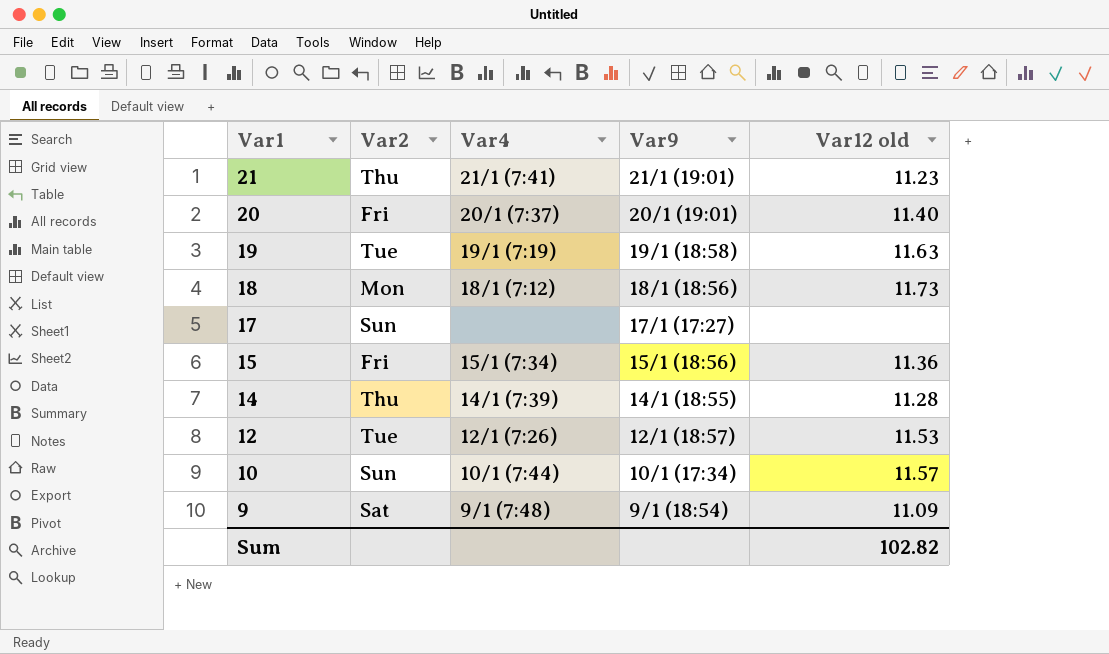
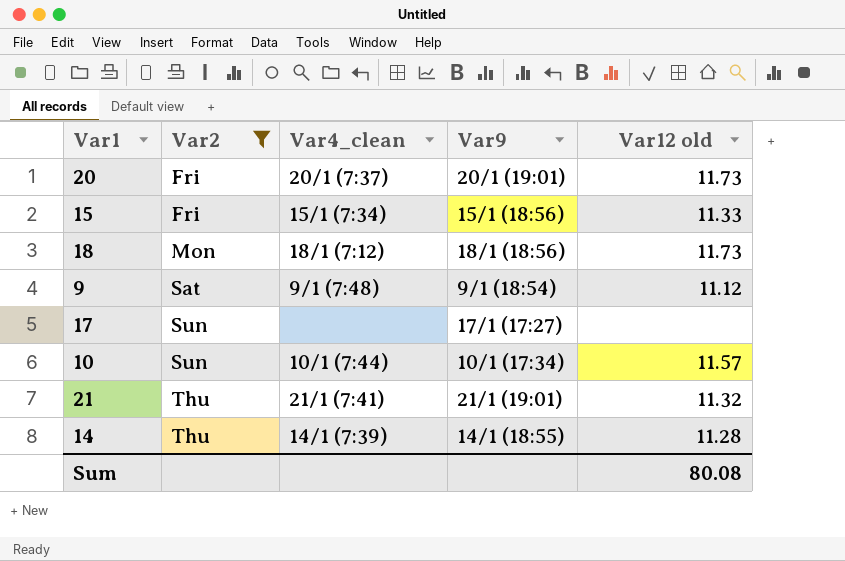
filter: none -> Var2 != Tue
row order: Var1 descending -> Var2 ascending
column name: Var4 -> Var4_clean
20 | Var12 old: 11.40 -> 11.73
15 | Var12 old: 11.36 -> 11.33
9 | Var12 old: 11.09 -> 11.12
21 | Var12 old: 11.23 -> 11.32
Sum | Var12 old: 102.82 -> 80.08

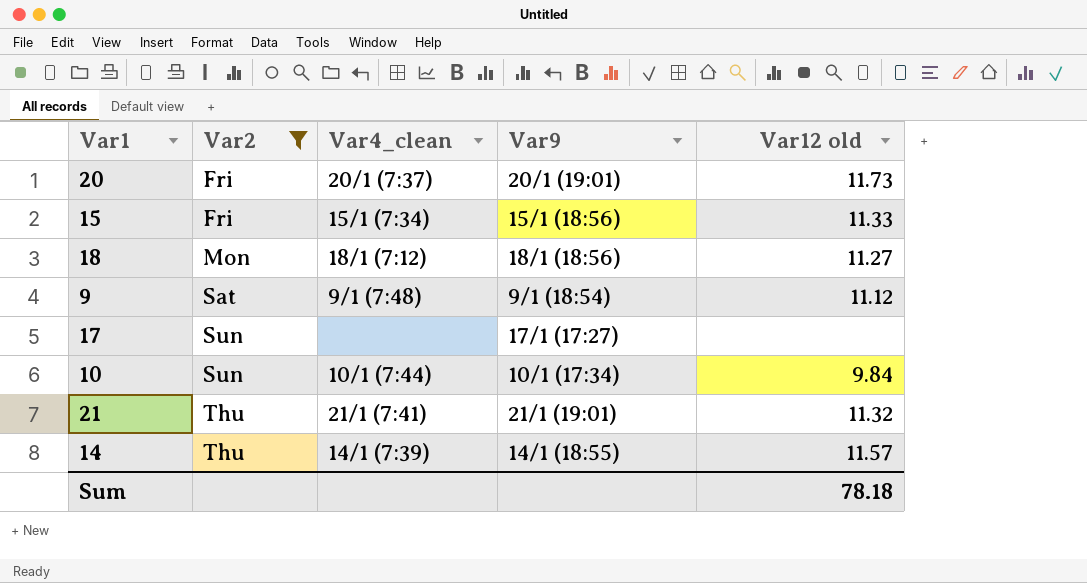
18 | Var12 old: 11.73 -> 11.27
10 | Var12 old: 11.57 -> 9.84
14 | Var12 old: 11.28 -> 11.57
Sum | Var12 old: 80.08 -> 78.18

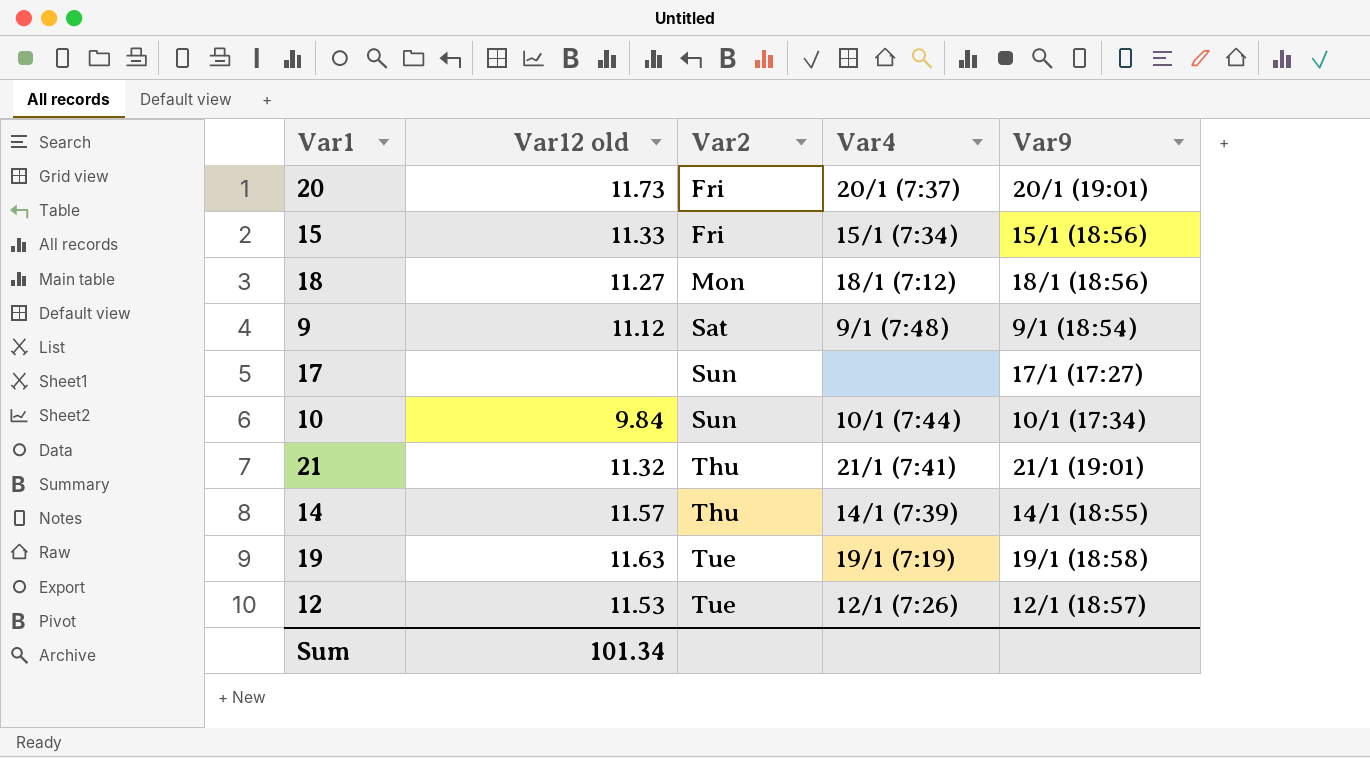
filter: Var2 != Tue -> none
column Var12 old | position: 5 -> 2
column name: Var4_clean -> Var4
Sum | Var12 old: 78.18 -> 101.34

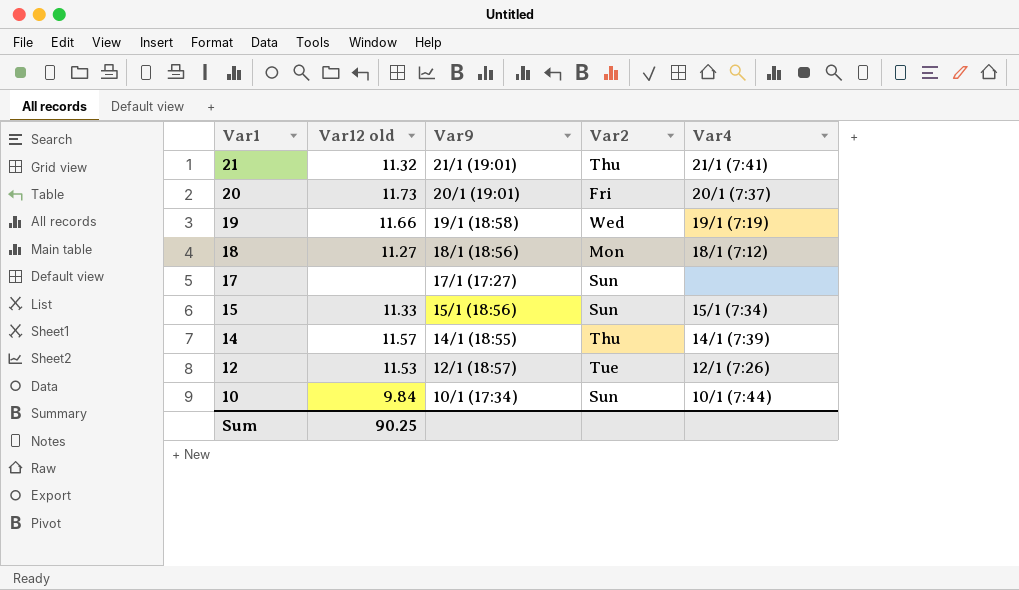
row order: Var2 ascending -> Var1 descending
column Var9 | position: 5 -> 3
row 9: 11.12 | Sat | 9/1 (7:48) | 9/1 (18:54) -> none
19 | Var12 old: 11.63 -> 11.66
19 | Var2: Tue -> Wed
15 | Var2: Fri -> Sun
Sum | Var12 old: 101.34 -> 90.25

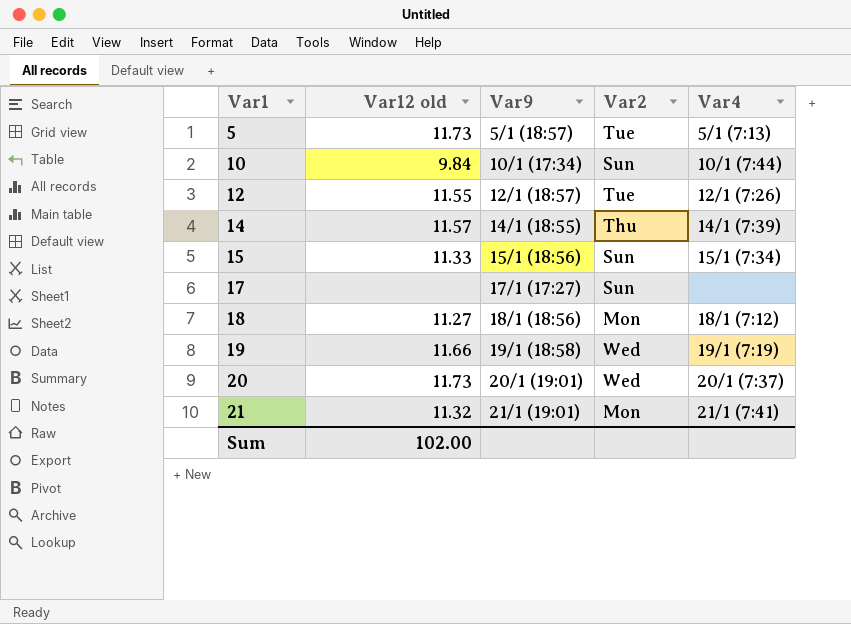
row order: Var1 descending -> Var1 ascending
row 5: none -> 11.73 | 5/1 (18:57) | Tue | 5/1 (7:13)
12 | Var12 old: 11.53 -> 11.55
20 | Var2: Fri -> Wed
21 | Var2: Thu -> Mon
Sum | Var12 old: 90.25 -> 102.00

